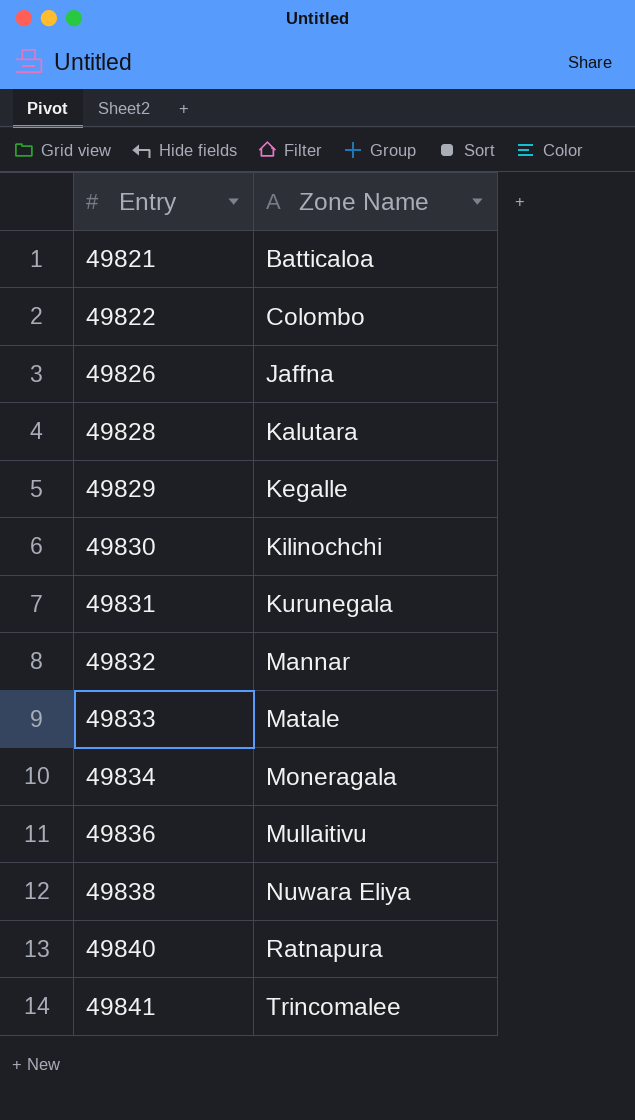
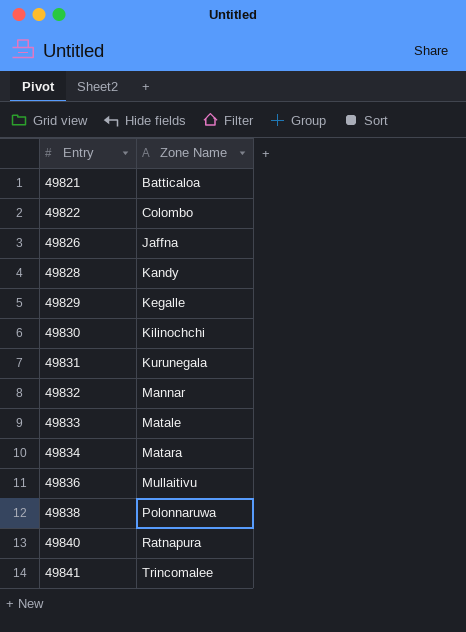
49828 | Zone Name: Kalutara -> Kandy
49834 | Zone Name: Moneragala -> Matara
49838 | Zone Name: Nuwara Eliya -> Polonnaruwa

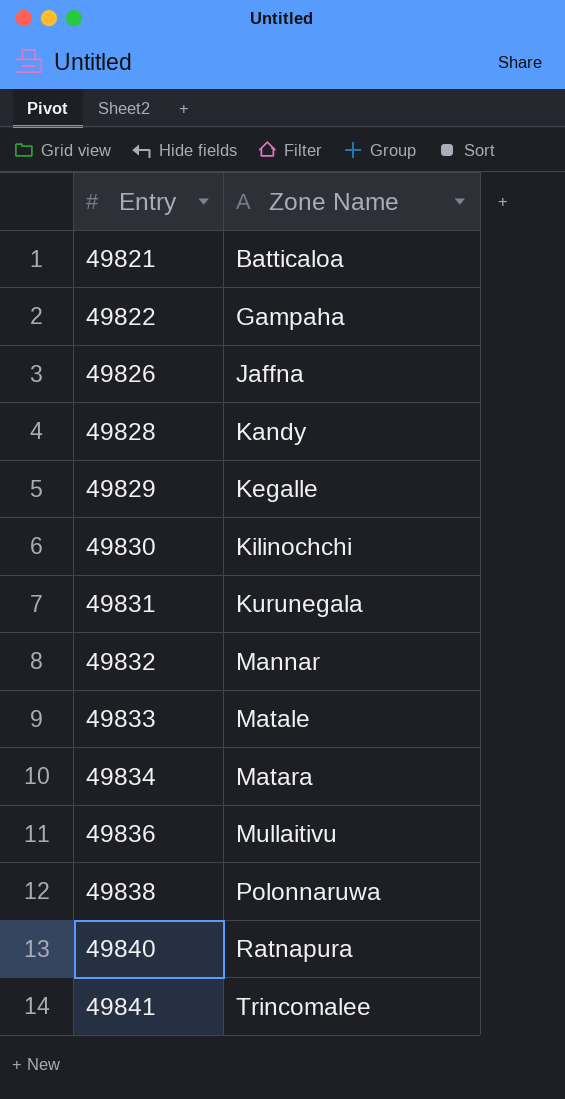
49822 | Zone Name: Colombo -> Gampaha

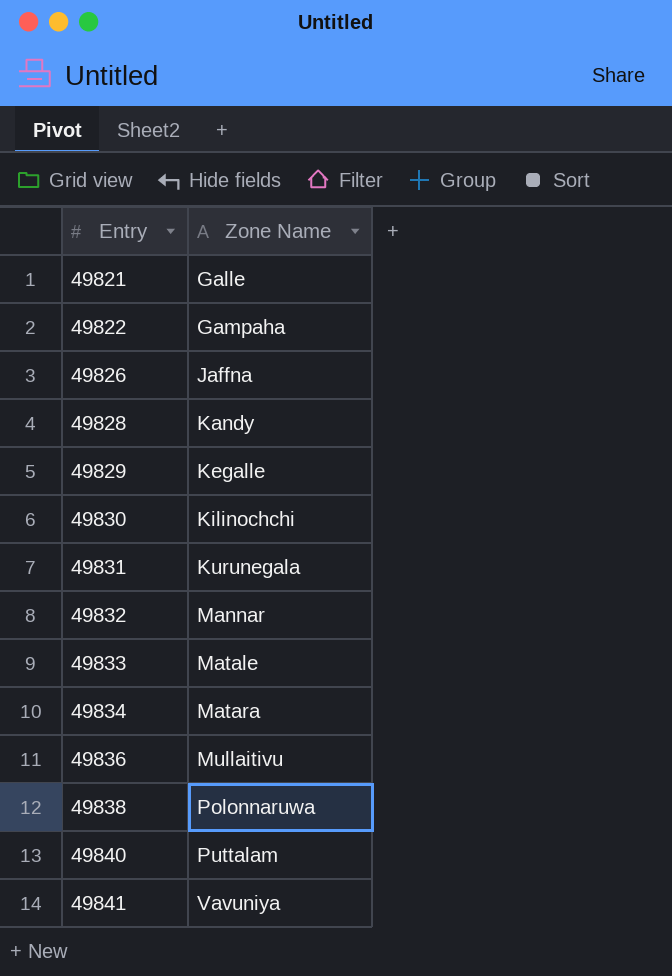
49821 | Zone Name: Batticaloa -> Galle
49840 | Zone Name: Ratnapura -> Puttalam
49841 | Zone Name: Trincomalee -> Vavuniya

